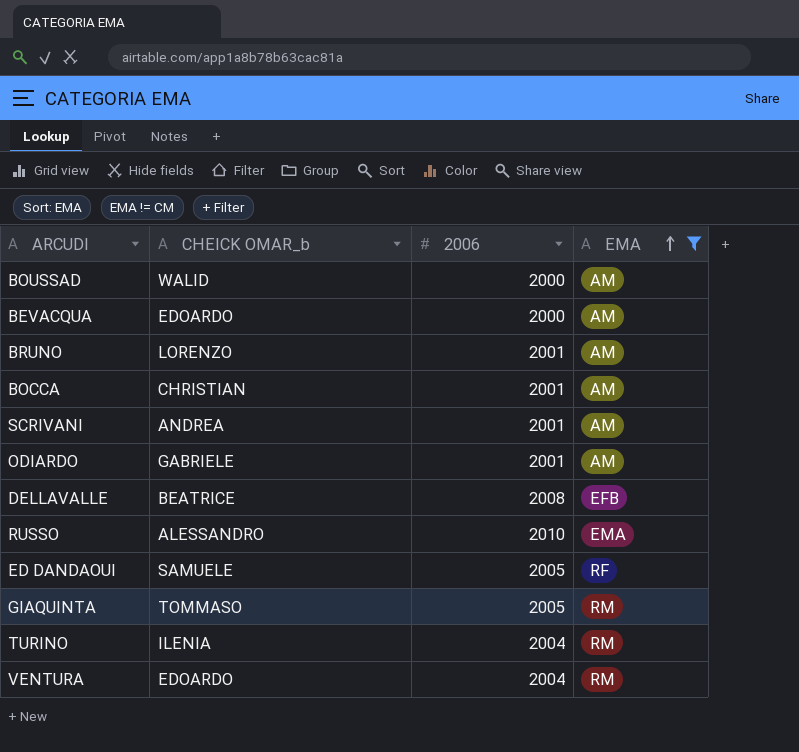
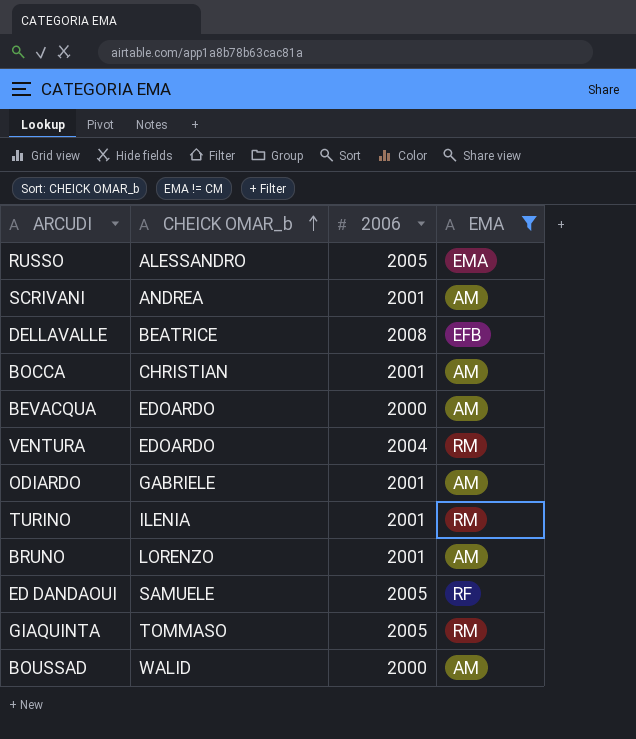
row order: EMA ascending -> CHEICK OMAR_b ascending
RUSSO | 2006: 2010 -> 2005
TURINO | 2006: 2004 -> 2001

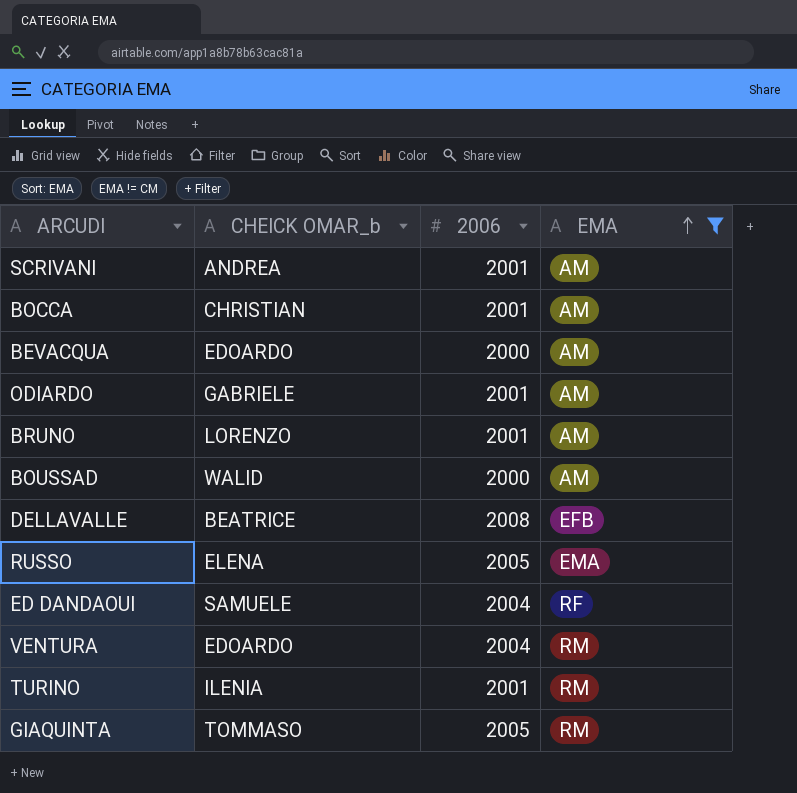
row order: CHEICK OMAR_b ascending -> EMA ascending
RUSSO | CHEICK OMAR_b: ALESSANDRO -> ELENA
ED DANDAOUI | 2006: 2005 -> 2004

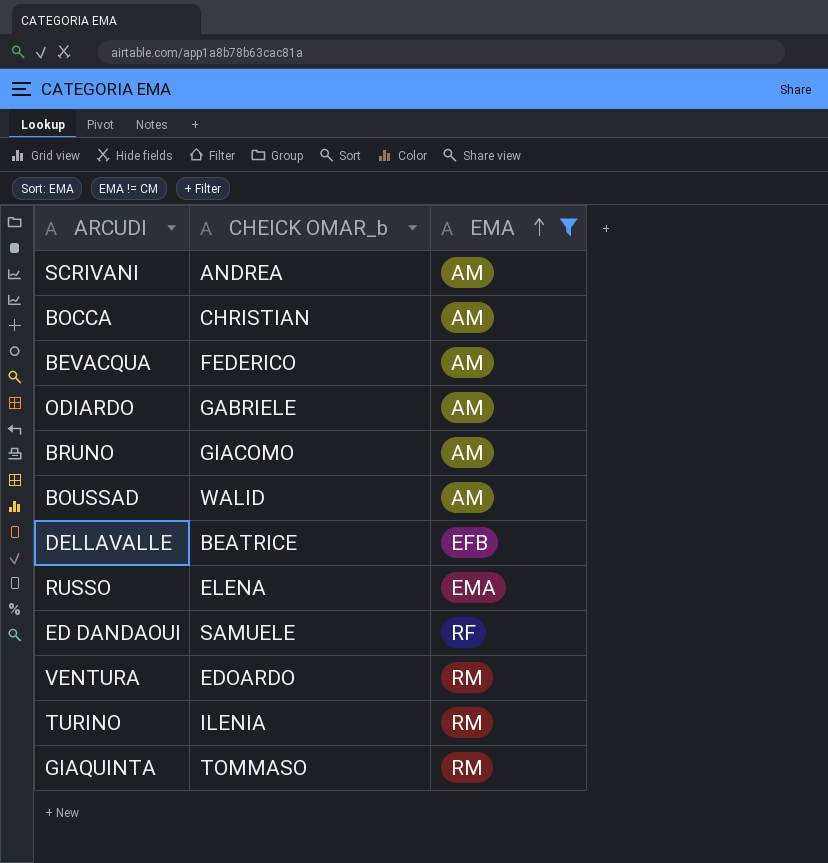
column 2006 | position: 3 -> none
BEVACQUA | CHEICK OMAR_b: EDOARDO -> FEDERICO
BRUNO | CHEICK OMAR_b: LORENZO -> GIACOMO

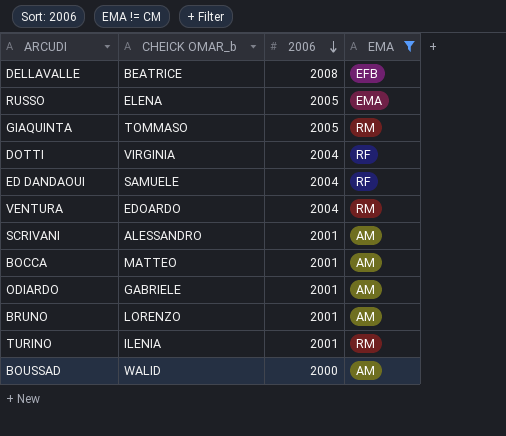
row order: EMA ascending -> 2006 descending
column 2006 | position: none -> 3
row BEVACQUA: FEDERICO | AM -> none
row DOTTI: none -> VIRGINIA | 2004 | RF
SCRIVANI | CHEICK OMAR_b: ANDREA -> ALESSANDRO
BOCCA | CHEICK OMAR_b: CHRISTIAN -> MATTEO
BRUNO | CHEICK OMAR_b: GIACOMO -> LORENZO

